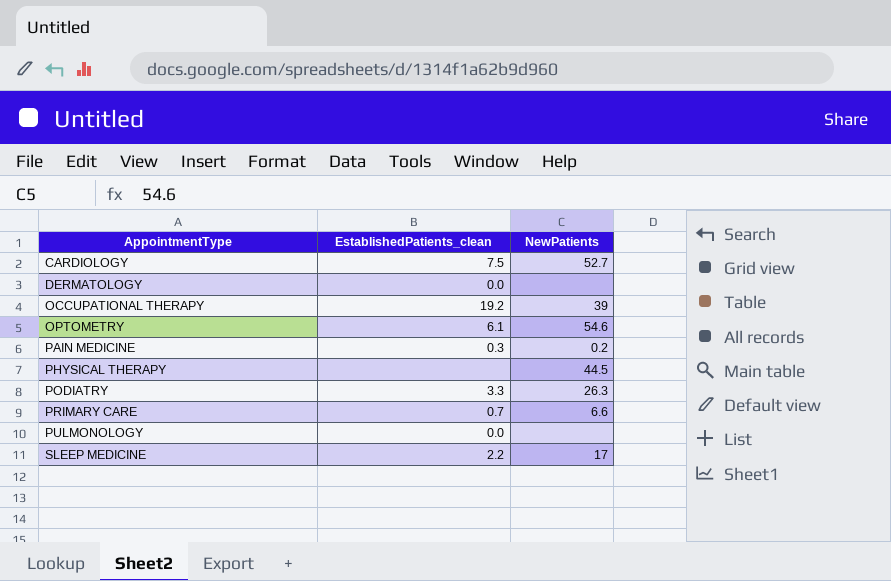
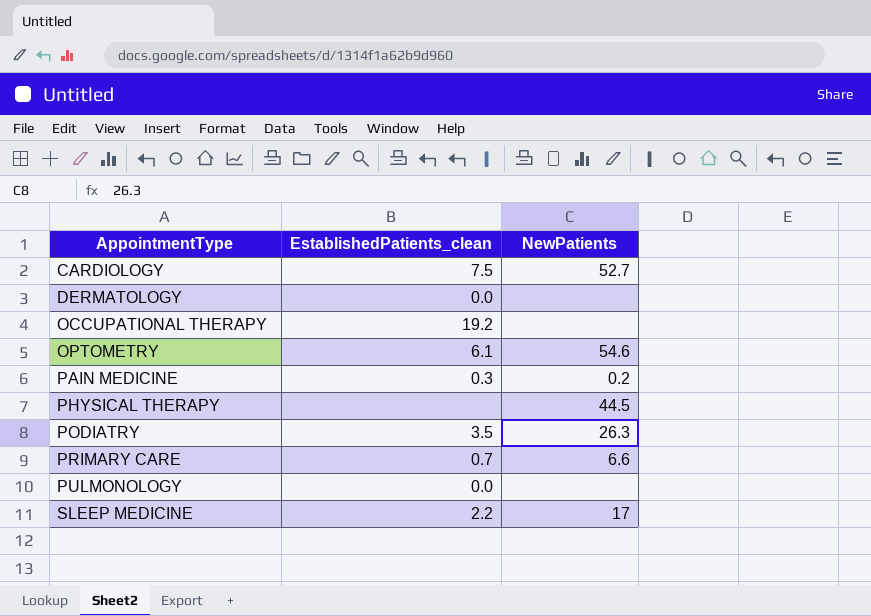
OCCUPATIONAL THERAPY | NewPatients: 39 -> none
PODIATRY | EstablishedPatients_clean: 3.3 -> 3.5

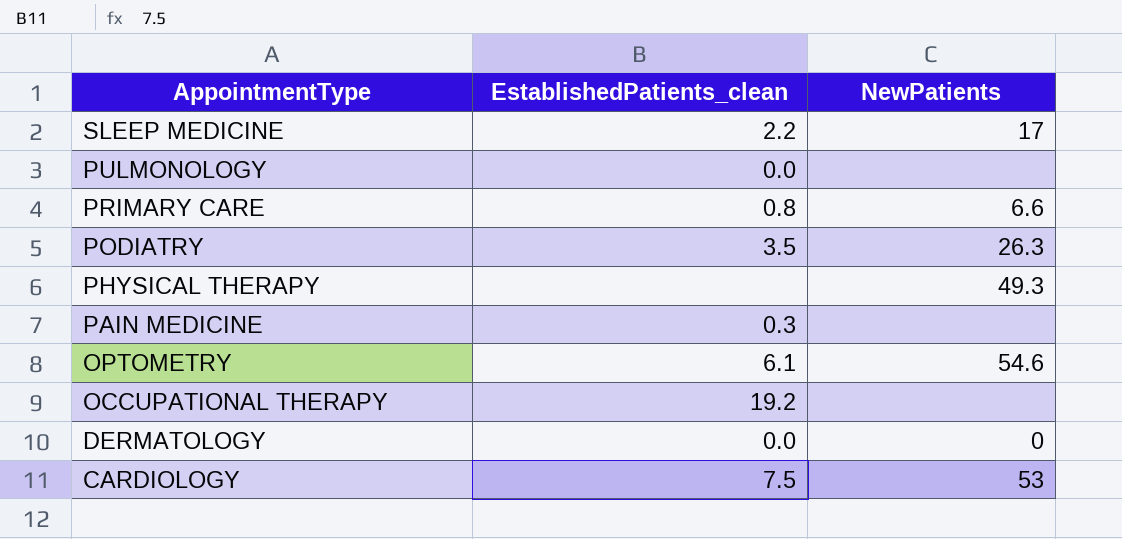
row order: AppointmentType ascending -> AppointmentType descending
PRIMARY CARE | EstablishedPatients_clean: 0.7 -> 0.8
PHYSICAL THERAPY | NewPatients: 44.5 -> 49.3
PAIN MEDICINE | NewPatients: 0.2 -> none
DERMATOLOGY | NewPatients: none -> 0
CARDIOLOGY | NewPatients: 52.7 -> 53

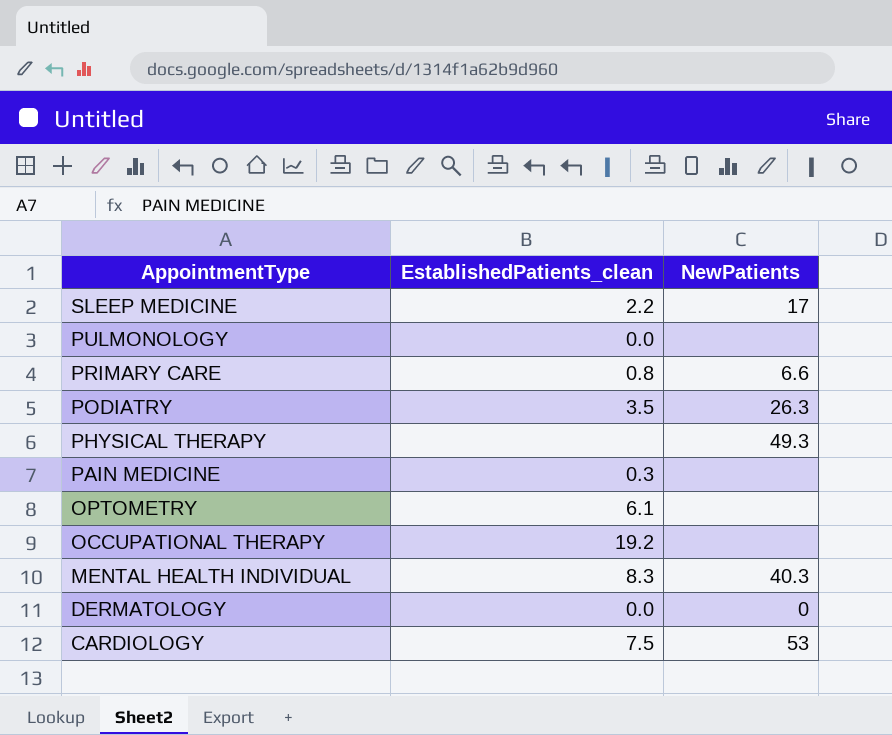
OPTOMETRY | NewPatients: 54.6 -> none
row MENTAL HEALTH INDIVIDUAL: none -> 8.3 | 40.3

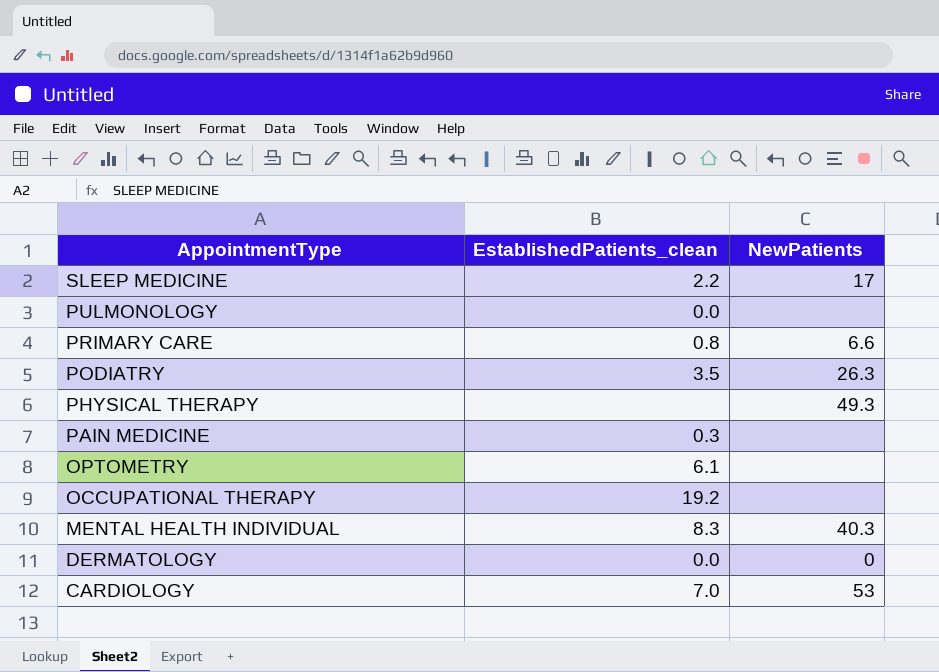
CARDIOLOGY | EstablishedPatients_clean: 7.5 -> 7.0

